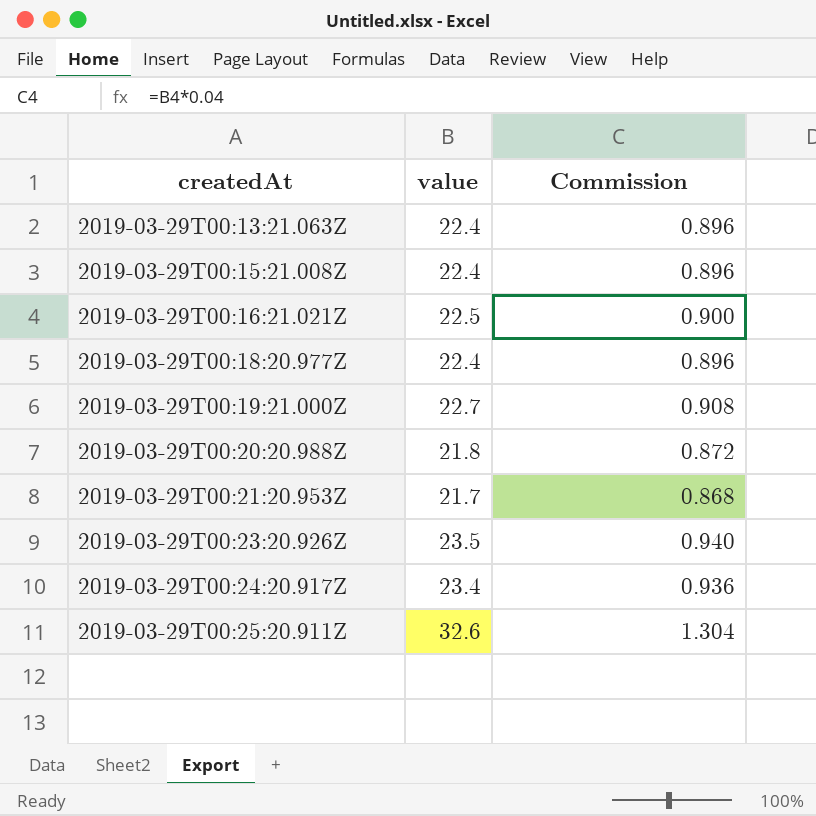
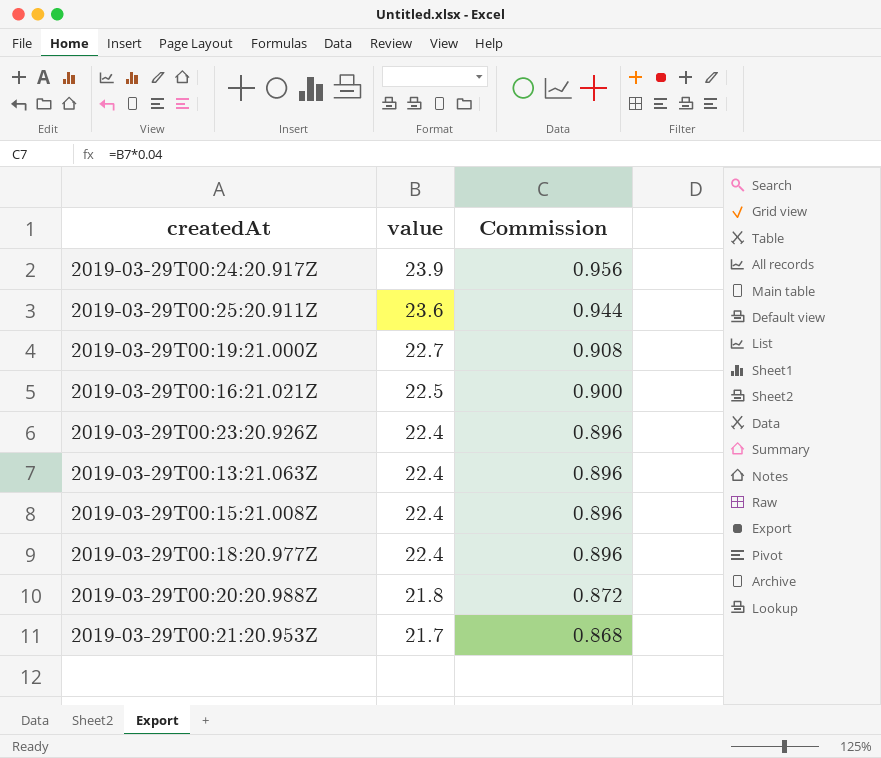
row order: createdAt ascending -> value descending
2019-03-29T00:24:20.917Z | value: 23.4 -> 23.9
2019-03-29T00:24:20.917Z | Commission: 0.936 -> 0.956
2019-03-29T00:25:20.911Z | value: 32.6 -> 23.6
2019-03-29T00:25:20.911Z | Commission: 1.304 -> 0.944
2019-03-29T00:23:20.926Z | value: 23.5 -> 22.4
2019-03-29T00:23:20.926Z | Commission: 0.940 -> 0.896

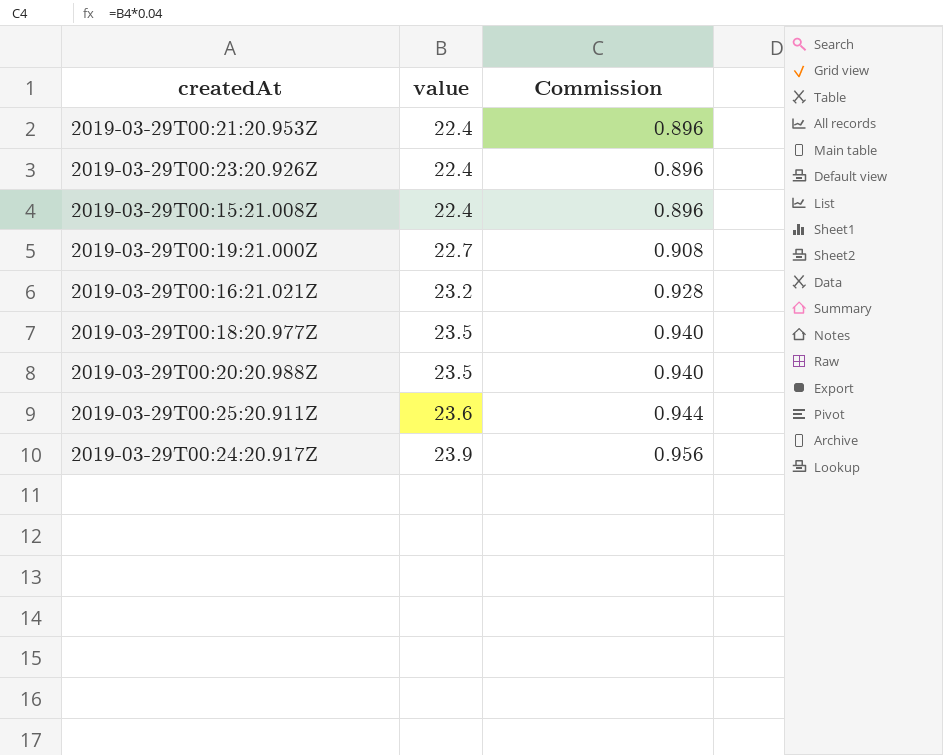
row order: value descending -> value ascending
row 2019-03-29T00:13:21.063Z: 22.4 | 0.896 -> none
2019-03-29T00:21:20.953Z | value: 21.7 -> 22.4
2019-03-29T00:21:20.953Z | Commission: 0.868 -> 0.896
2019-03-29T00:16:21.021Z | value: 22.5 -> 23.2
2019-03-29T00:16:21.021Z | Commission: 0.900 -> 0.928
2019-03-29T00:18:20.977Z | value: 22.4 -> 23.5
2019-03-29T00:18:20.977Z | Commission: 0.896 -> 0.940
2019-03-29T00:20:20.988Z | value: 21.8 -> 23.5
2019-03-29T00:20:20.988Z | Commission: 0.872 -> 0.940

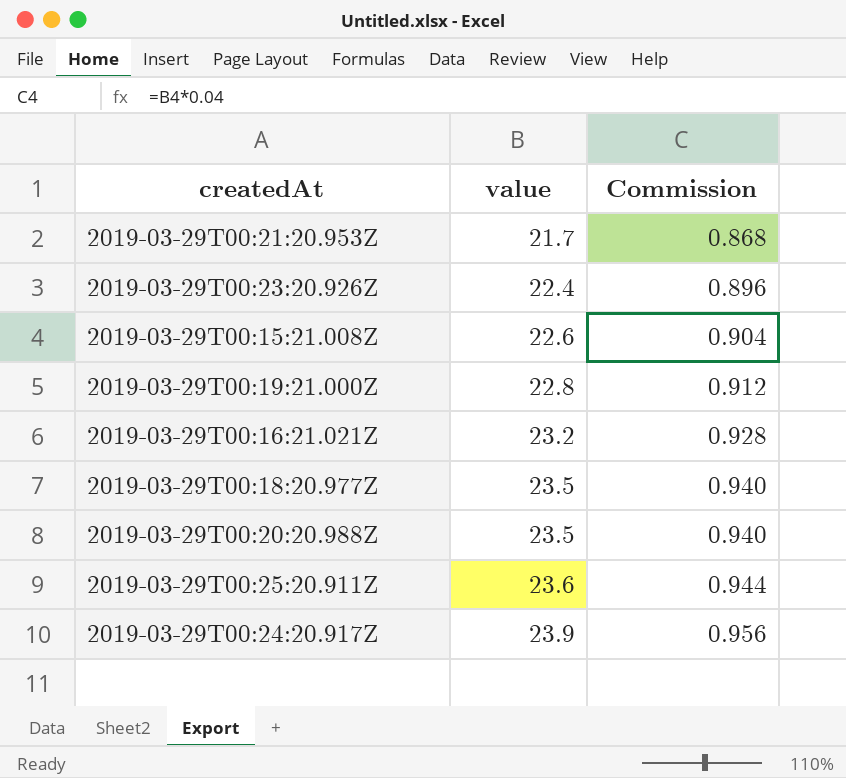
2019-03-29T00:21:20.953Z | value: 22.4 -> 21.7
2019-03-29T00:21:20.953Z | Commission: 0.896 -> 0.868
2019-03-29T00:15:21.008Z | value: 22.4 -> 22.6
2019-03-29T00:15:21.008Z | Commission: 0.896 -> 0.904
2019-03-29T00:19:21.000Z | value: 22.7 -> 22.8
2019-03-29T00:19:21.000Z | Commission: 0.908 -> 0.912

